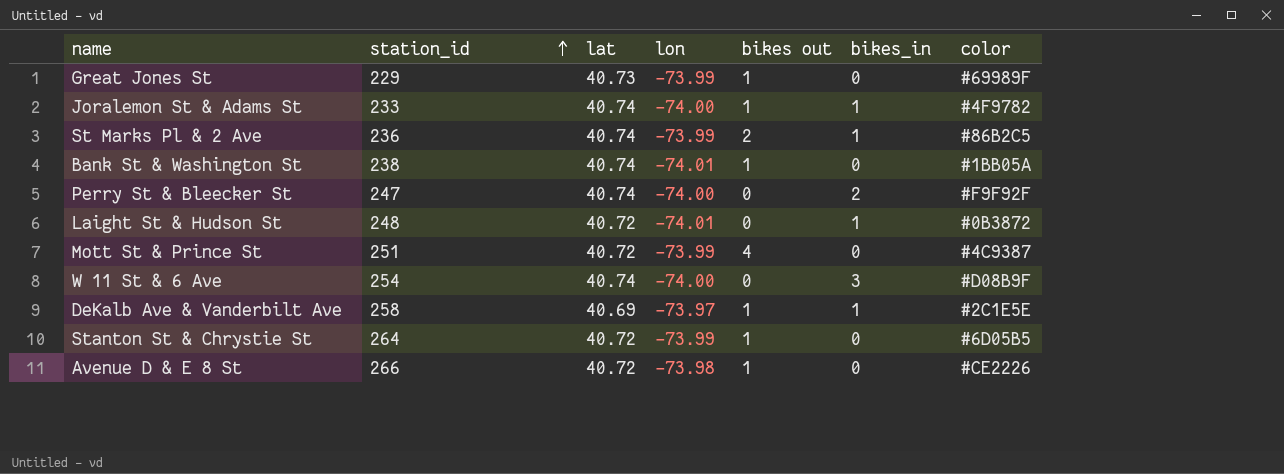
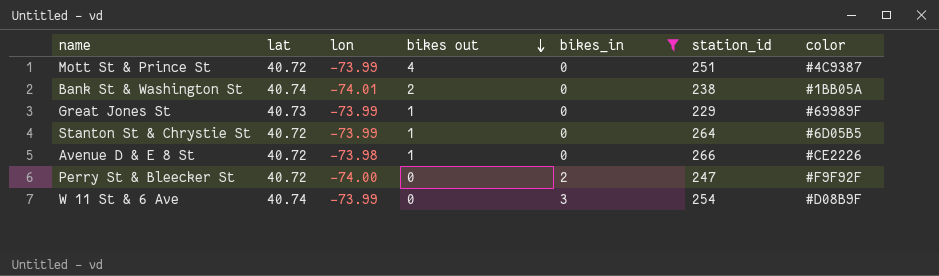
filter: none -> bikes_in != 1
row order: station_id ascending -> bikes out descending
column station_id | position: 2 -> 6
Bank St & Washington St | bikes out: 1 -> 2
Perry St & Bleecker St | lat: 40.74 -> 40.72
W 11 St & 6 Ave | lon: -74.00 -> -73.99

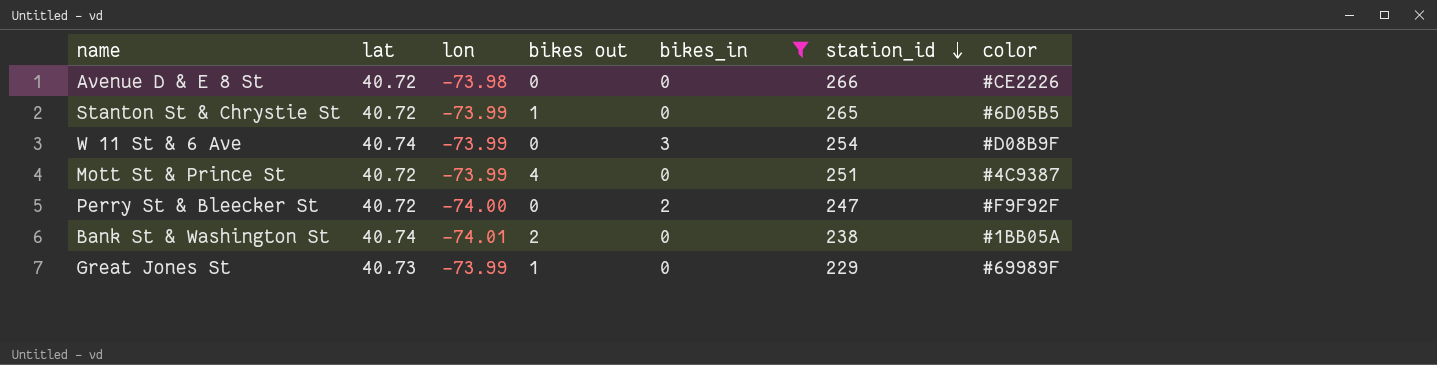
row order: bikes out descending -> station_id descending
Avenue D & E 8 St | bikes out: 1 -> 0
Stanton St & Chrystie St | station_id: 264 -> 265

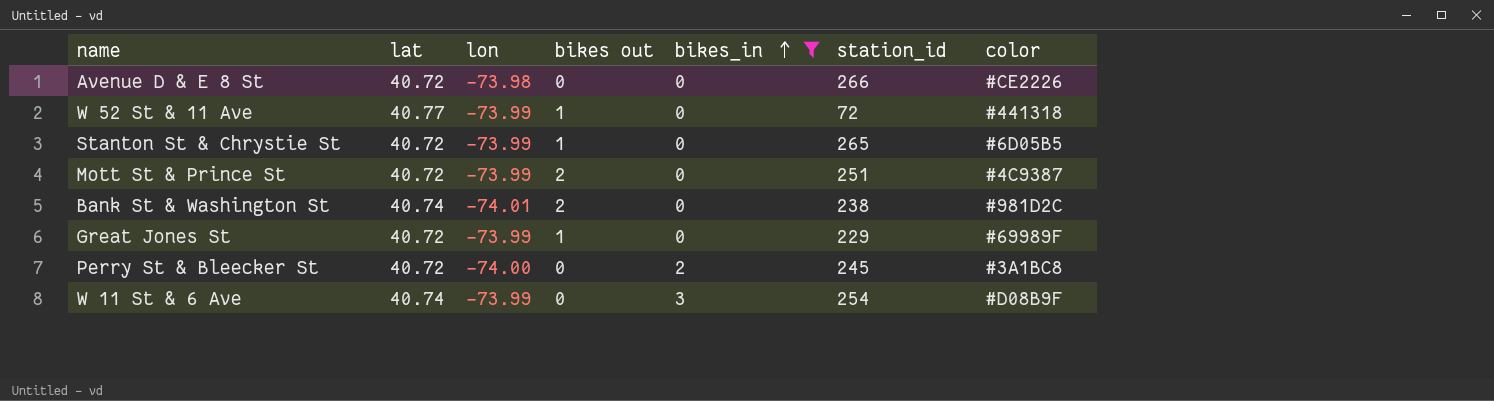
row order: station_id descending -> bikes_in ascending
row W 52 St & 11 Ave: none -> 40.77 | -73.99 | 1 | 0 | 72 | #441318
Mott St & Prince St | bikes out: 4 -> 2
Bank St & Washington St | color: #1BB05A -> #981D2C
Great Jones St | lat: 40.73 -> 40.72
Perry St & Bleecker St | station_id: 247 -> 245
Perry St & Bleecker St | color: #F9F92F -> #3A1BC8

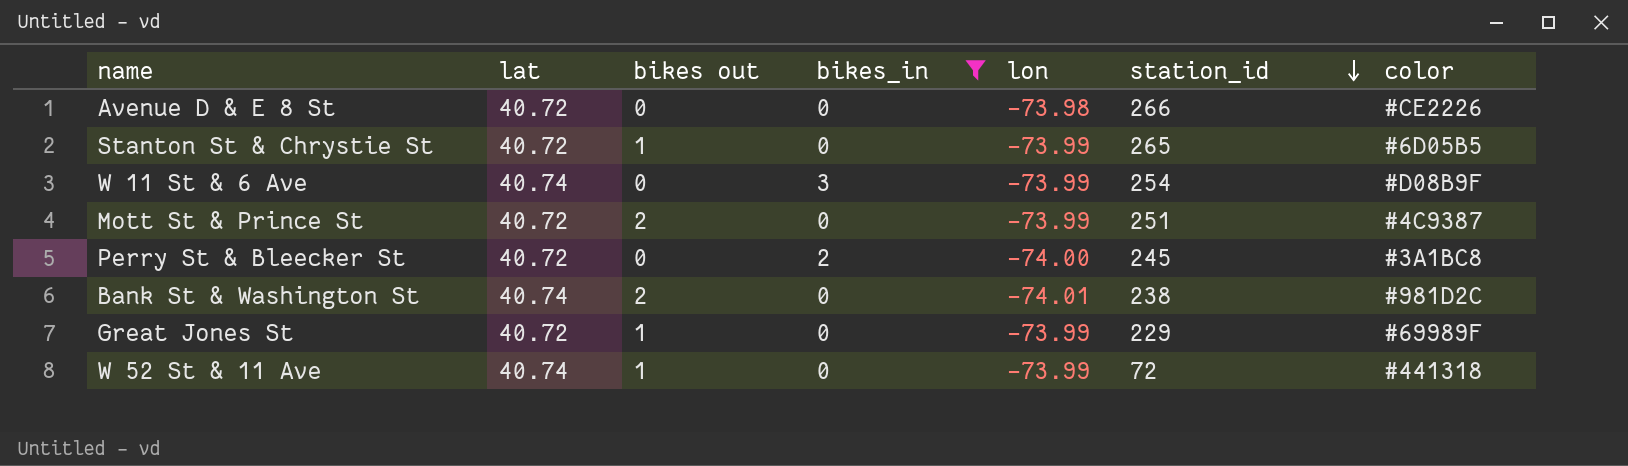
row order: bikes_in ascending -> station_id descending
column lon | position: 3 -> 5
W 52 St & 11 Ave | lat: 40.77 -> 40.74

